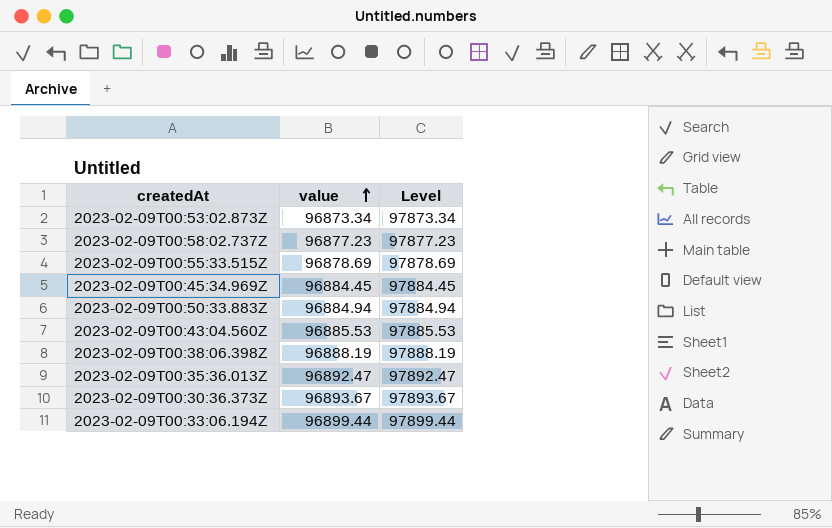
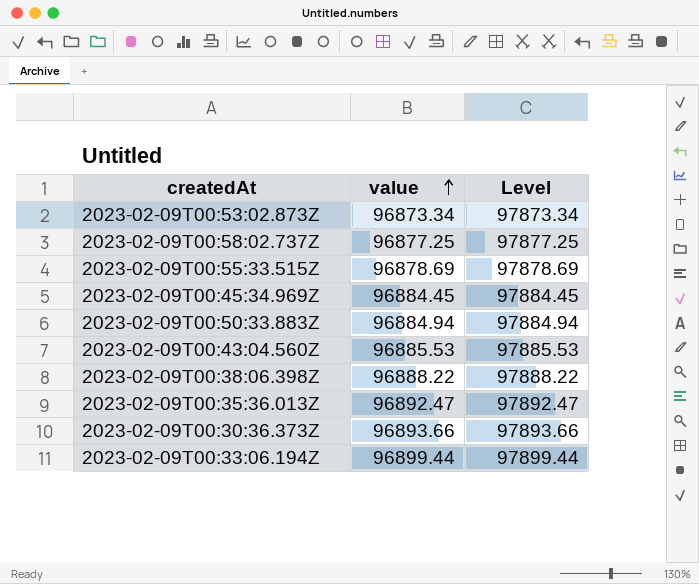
2023-02-09T00:58:02.737Z | value: 96877.23 -> 96877.25
2023-02-09T00:58:02.737Z | Level: 97877.23 -> 97877.25
2023-02-09T00:38:06.398Z | value: 96888.19 -> 96888.22
2023-02-09T00:38:06.398Z | Level: 97888.19 -> 97888.22
2023-02-09T00:30:36.373Z | value: 96893.67 -> 96893.66
2023-02-09T00:30:36.373Z | Level: 97893.67 -> 97893.66

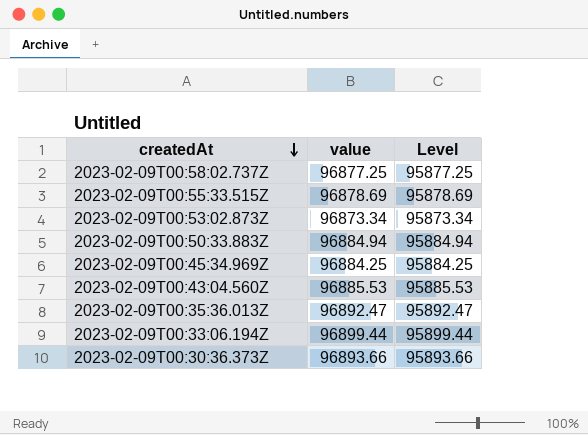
row order: value ascending -> createdAt descending
column Level | formula: [value] + 1000 -> [value] - 1000
row 2023-02-09T00:38:06.398Z: 96888.22 | 97888.22 -> none
2023-02-09T00:45:34.969Z | value: 96884.45 -> 96884.25

